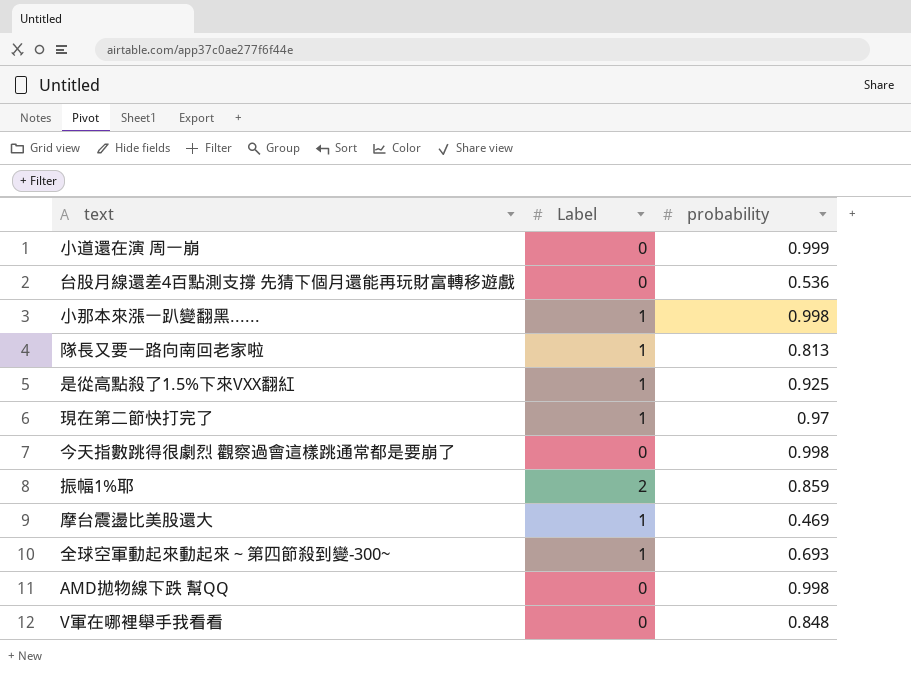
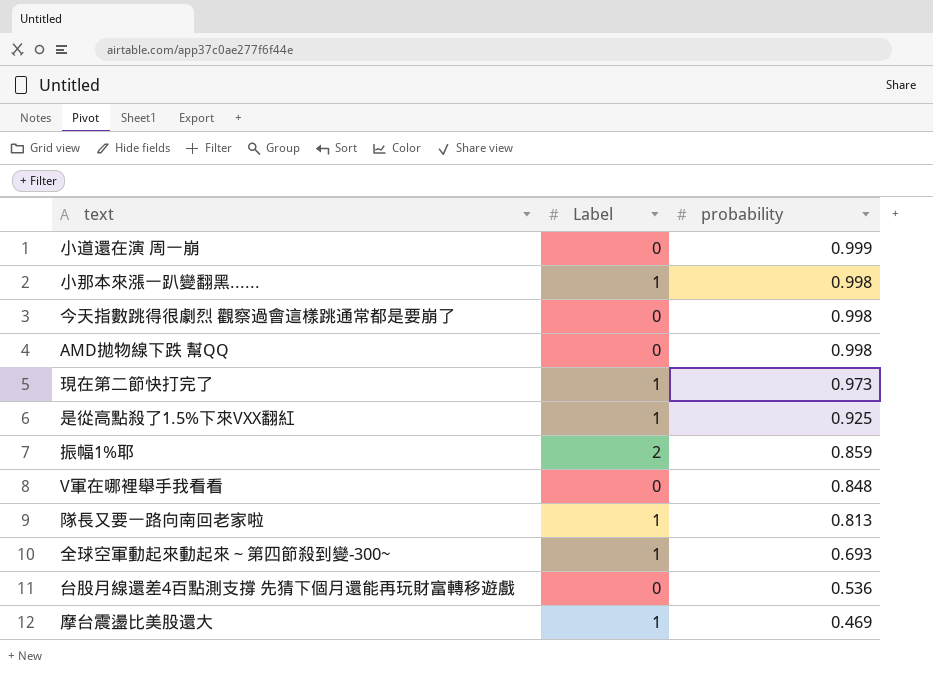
row order: none -> probability descending
現在第二節快打完了 | probability: 0.97 -> 0.973

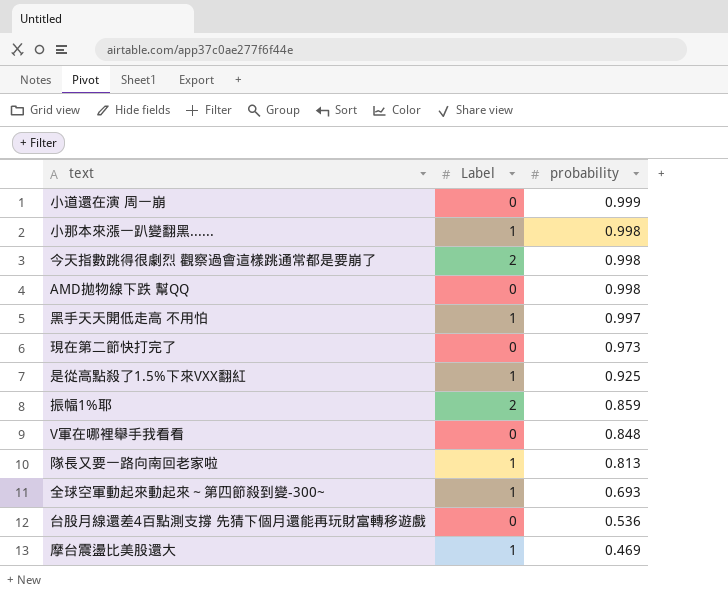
今天指數跳得很劇烈 觀察過會這樣跳通常都是要崩了 | Label: 0 -> 2
row 黑手天天開低走高 不用怕: none -> 1 | 0.997
現在第二節快打完了 | Label: 1 -> 0

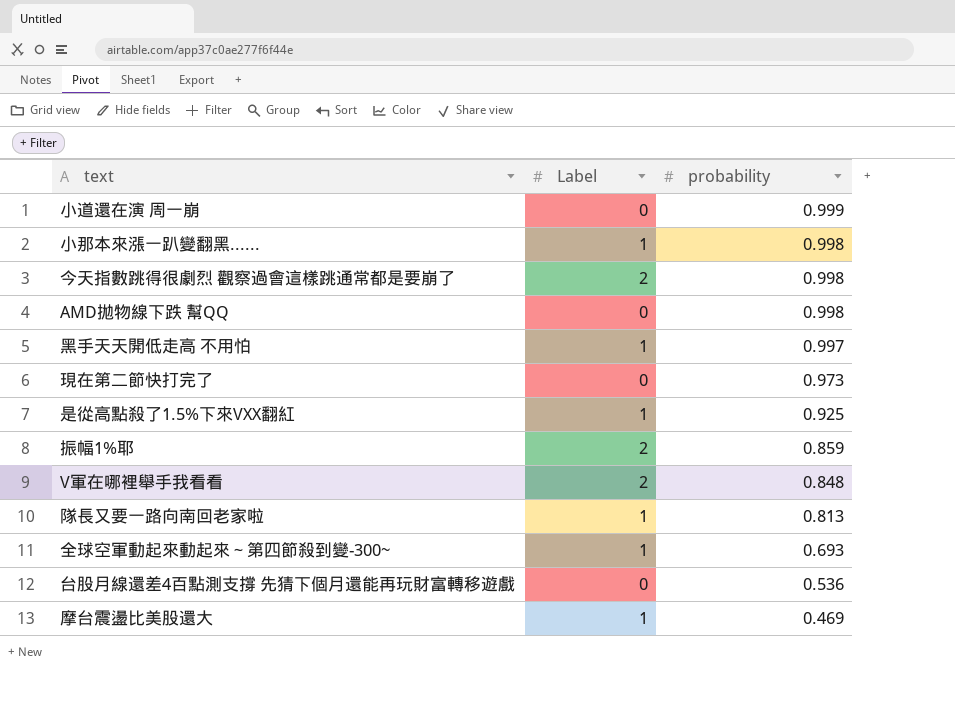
V軍在哪裡舉手我看看 | Label: 0 -> 2

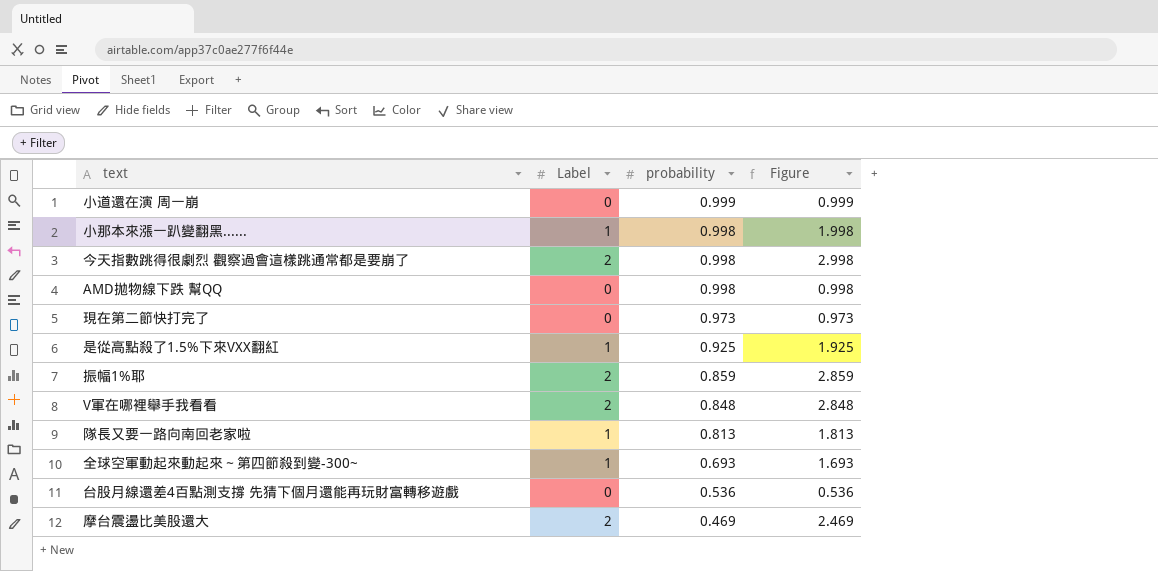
column Figure | formula: none -> [Label] + [probability]
row 黑手天天開低走高 不用怕: 1 | 0.997 -> none
摩台震盪比美股還大 | Label: 1 -> 2

